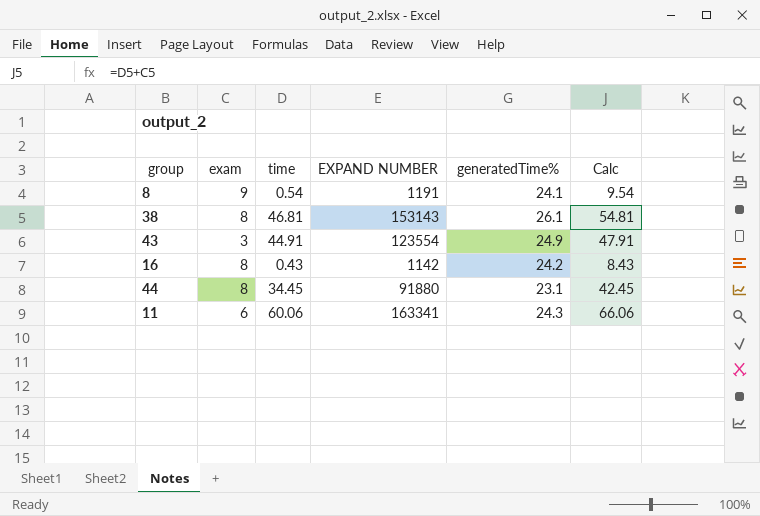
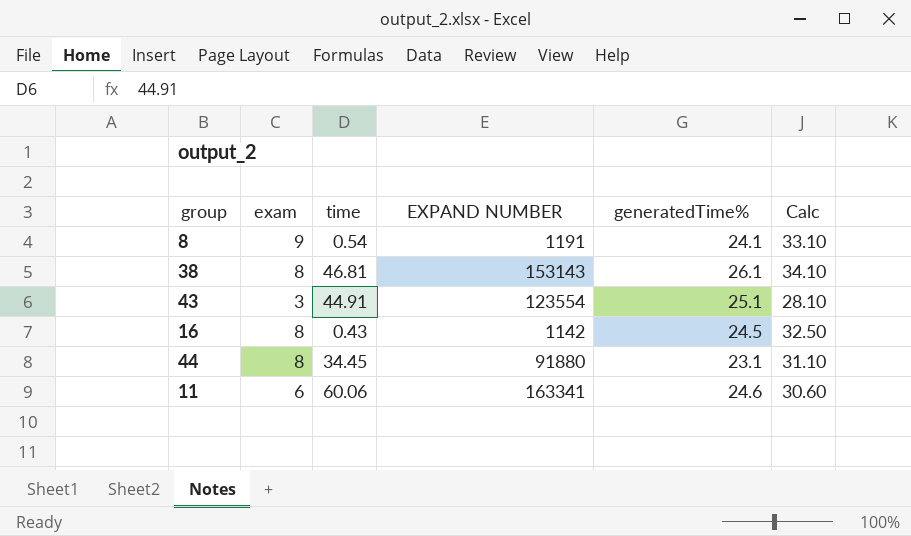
column Calc | formula: [exam] + [time] -> [exam] + [generatedTime%]
43 | generatedTime%: 24.9 -> 25.1
16 | generatedTime%: 24.2 -> 24.5
11 | generatedTime%: 24.3 -> 24.6

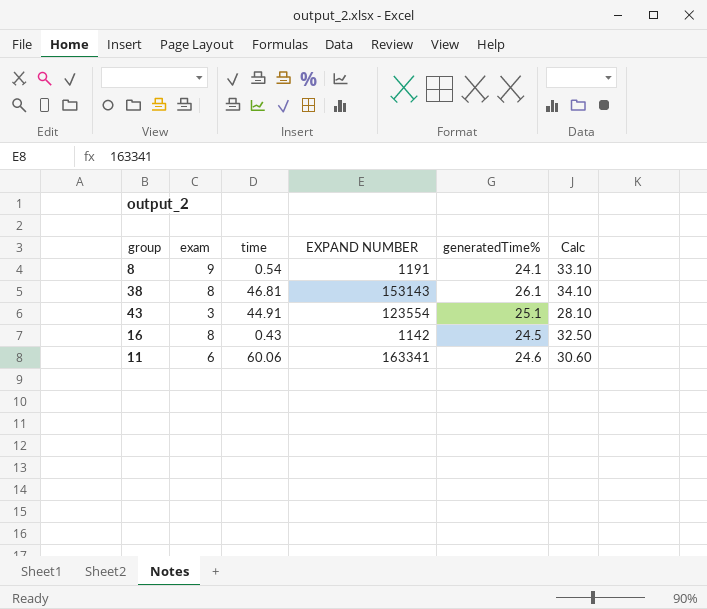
row 44: 8 | 34.45 | 91880 | 23.1 | 31.10 -> none

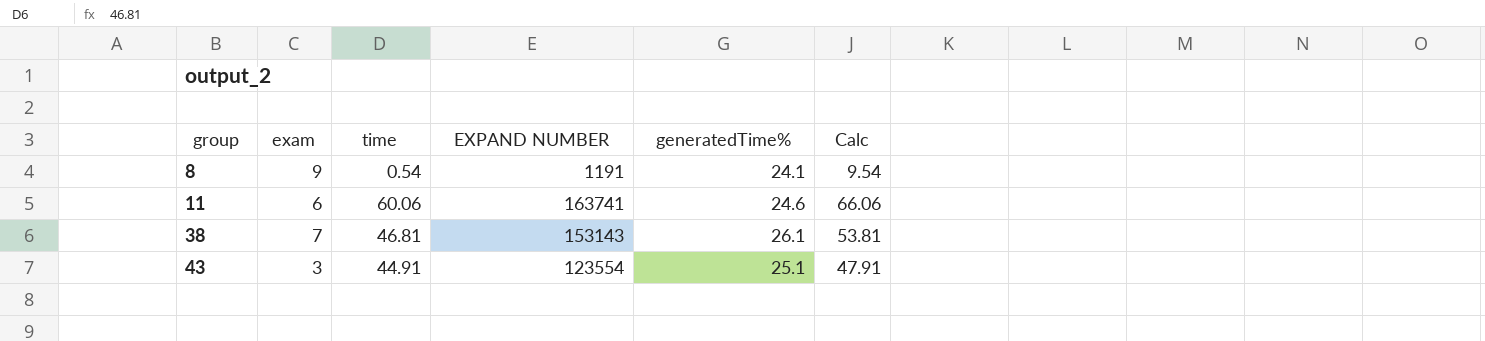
row order: none -> group ascending
column Calc | formula: [exam] + [generatedTime%] -> [exam] + [time]
row 16: 8 | 0.43 | 1142 | 24.5 | 32.50 -> none
11 | EXPAND NUMBER: 163341 -> 163741
38 | exam: 8 -> 7

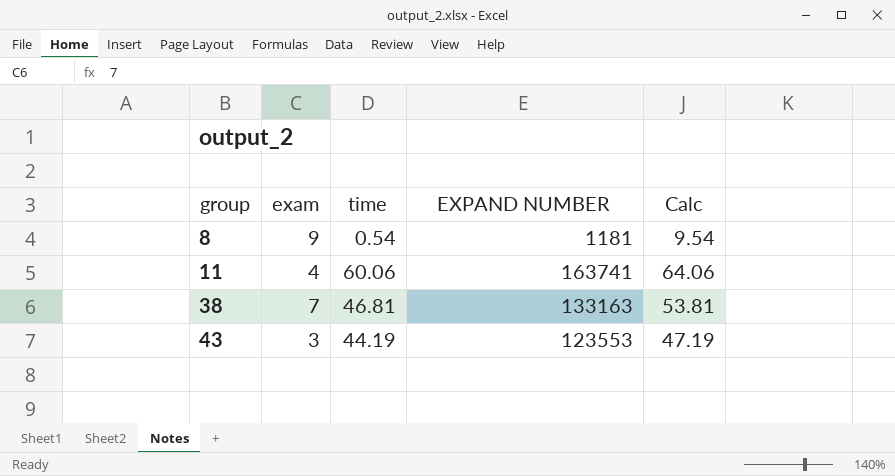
column generatedTime% | position: 5 -> none
8 | EXPAND NUMBER: 1191 -> 1181
11 | exam: 6 -> 4
11 | Calc: 66.06 -> 64.06
38 | EXPAND NUMBER: 153143 -> 133163
43 | time: 44.91 -> 44.19
43 | EXPAND NUMBER: 123554 -> 123553
43 | Calc: 47.91 -> 47.19

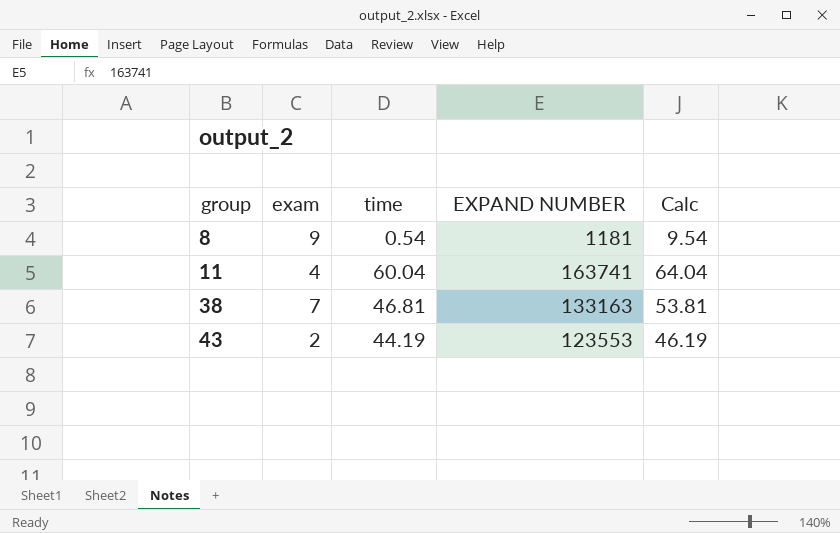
11 | time: 60.06 -> 60.04
11 | Calc: 64.06 -> 64.04
43 | exam: 3 -> 2
43 | Calc: 47.19 -> 46.19

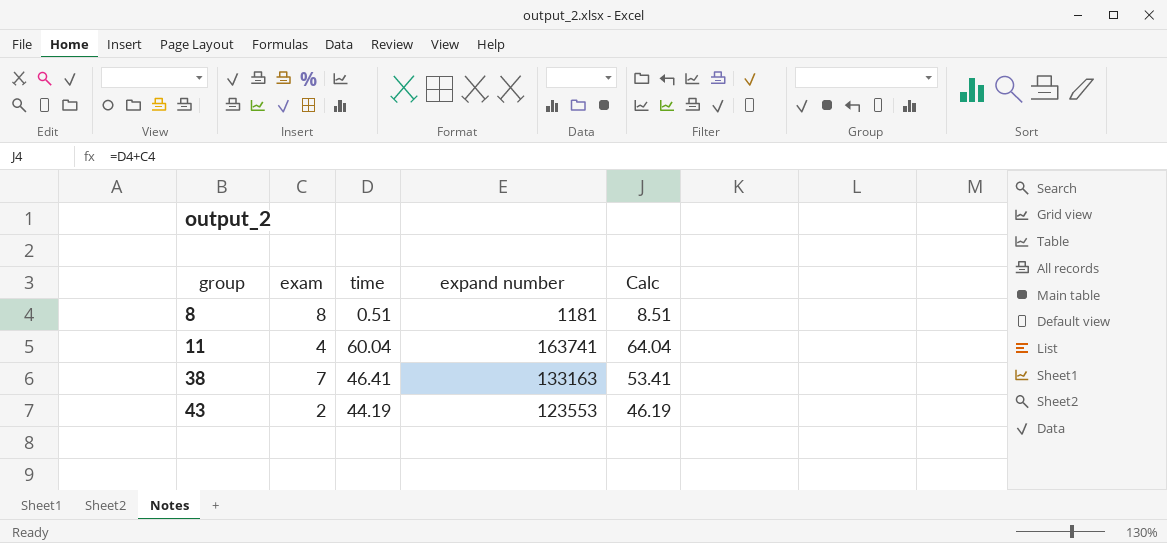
column name: EXPAND NUMBER -> expand number
8 | exam: 9 -> 8
8 | time: 0.54 -> 0.51
8 | Calc: 9.54 -> 8.51
38 | time: 46.81 -> 46.41
38 | Calc: 53.81 -> 53.41

